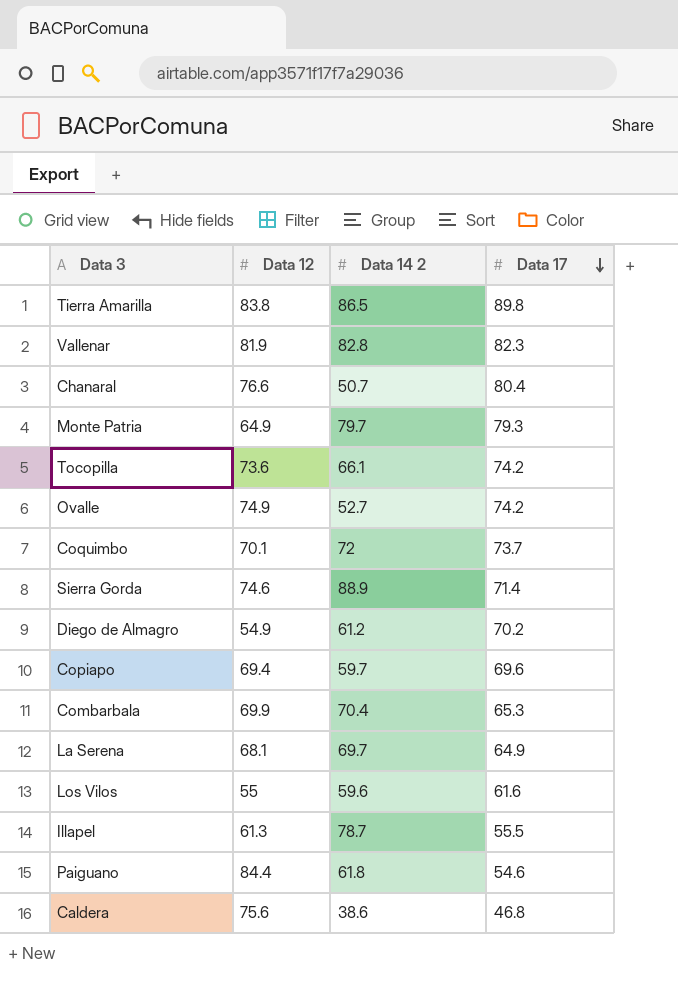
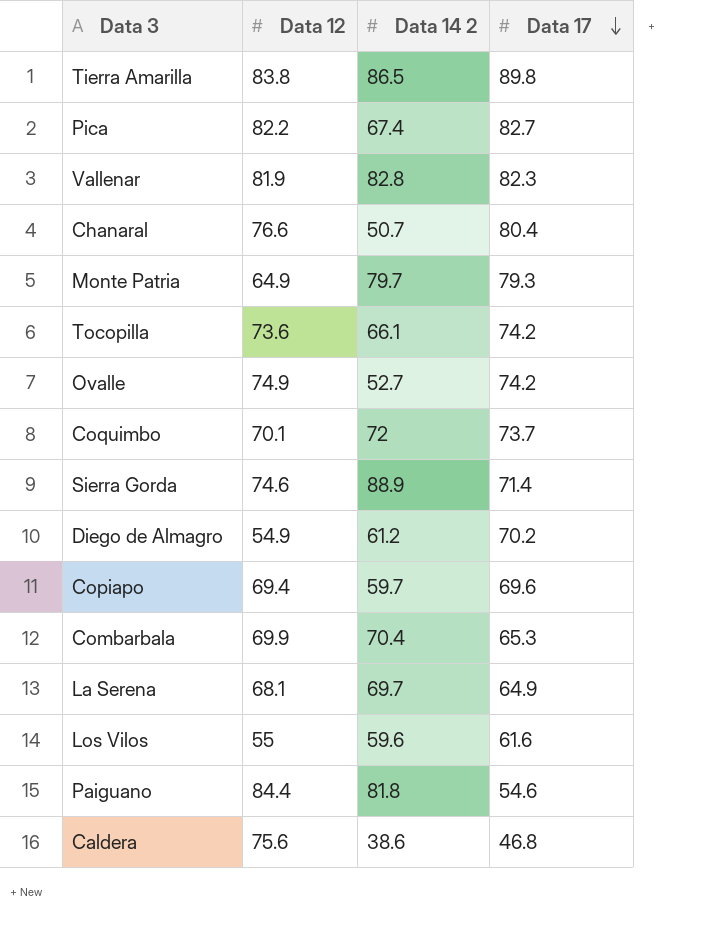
row Illapel: 61.3 | 78.7 | 55.5 -> none
row Pica: none -> 82.2 | 67.4 | 82.7
Paiguano | Data 14 2: 61.8 -> 81.8

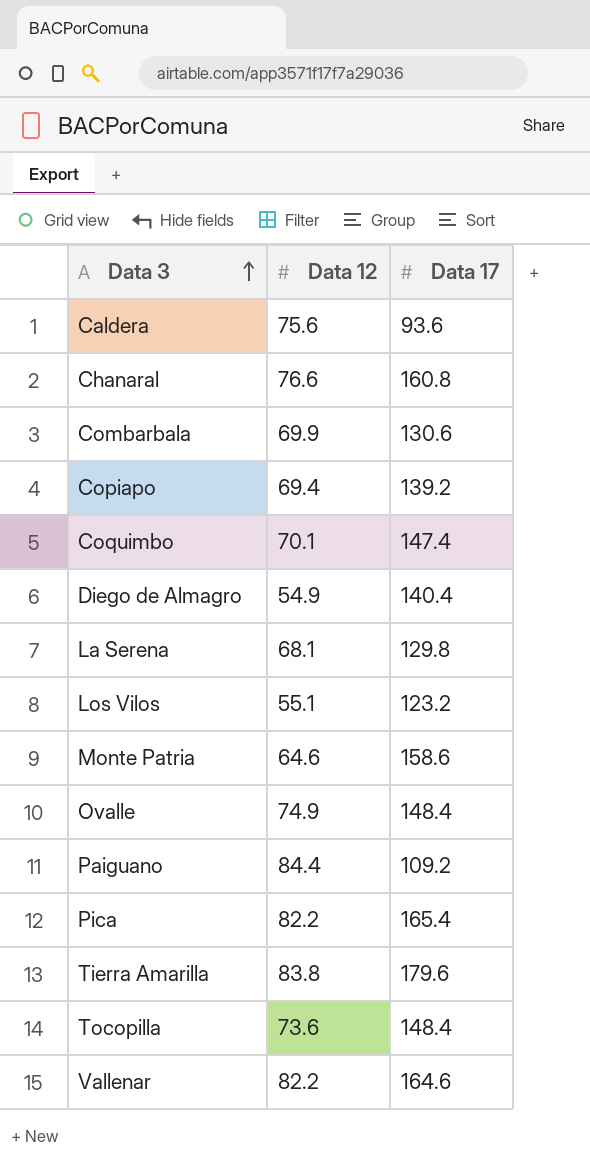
row order: Data 17 descending -> Data 3 ascending
column Data 14 2 | position: 3 -> none
row Sierra Gorda: 74.6 | 88.9 | 71.4 -> none
Caldera | Data 17: 46.8 -> 93.6
Chanaral | Data 17: 80.4 -> 160.8
Combarbala | Data 17: 65.3 -> 130.6
Copiapo | Data 17: 69.6 -> 139.2
Coquimbo | Data 17: 73.7 -> 147.4
Diego de Almagro | Data 17: 70.2 -> 140.4
La Serena | Data 17: 64.9 -> 129.8
Los Vilos | Data 12: 55 -> 55.1
Los Vilos | Data 17: 61.6 -> 123.2
Monte Patria | Data 12: 64.9 -> 64.6
Monte Patria | Data 17: 79.3 -> 158.6
Ovalle | Data 17: 74.2 -> 148.4
Paiguano | Data 17: 54.6 -> 109.2
Pica | Data 17: 82.7 -> 165.4
Tierra Amarilla | Data 17: 89.8 -> 179.6
Tocopilla | Data 17: 74.2 -> 148.4
Vallenar | Data 12: 81.9 -> 82.2
Vallenar | Data 17: 82.3 -> 164.6

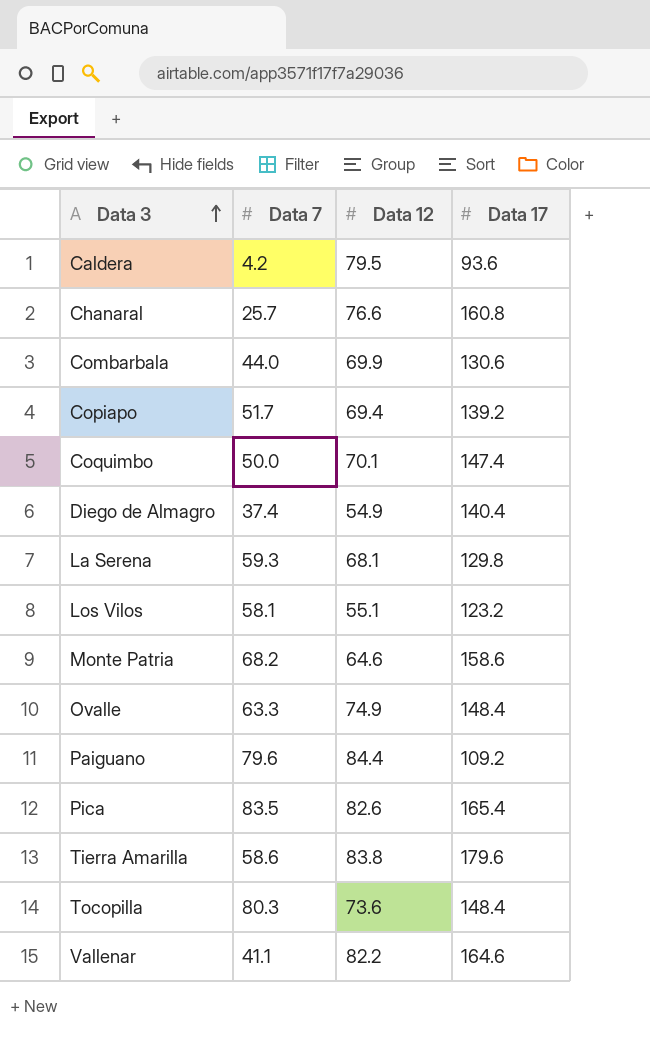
column Data 7 | position: none -> 2
Caldera | Data 12: 75.6 -> 79.5
Pica | Data 12: 82.2 -> 82.6

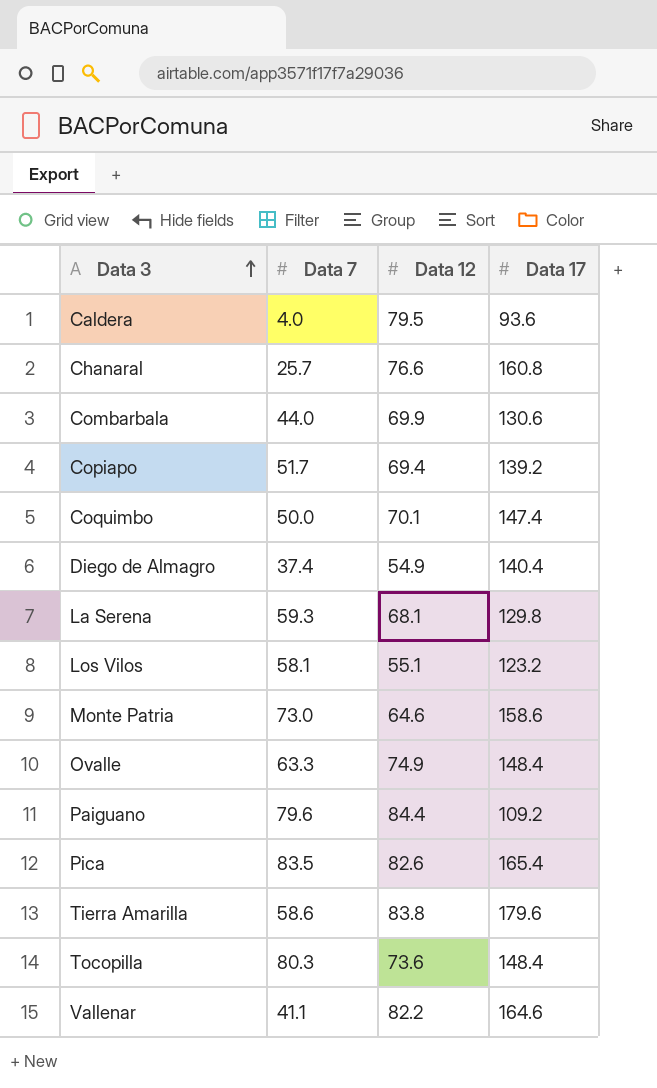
Caldera | Data 7: 4.2 -> 4.0
Monte Patria | Data 7: 68.2 -> 73.0

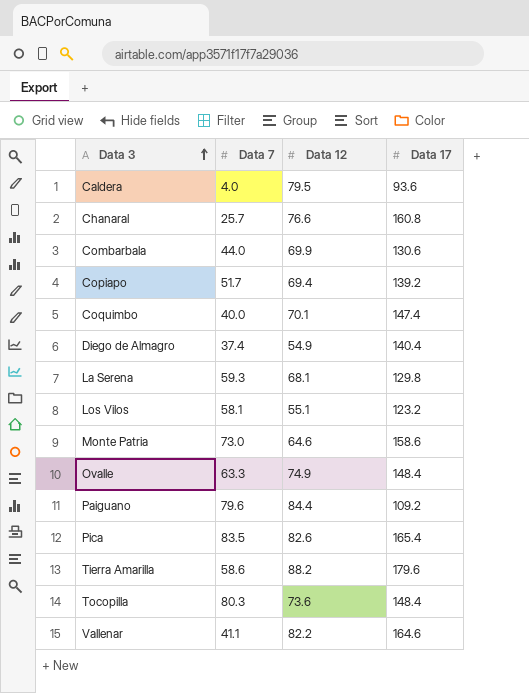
Coquimbo | Data 7: 50.0 -> 40.0
Tierra Amarilla | Data 12: 83.8 -> 88.2

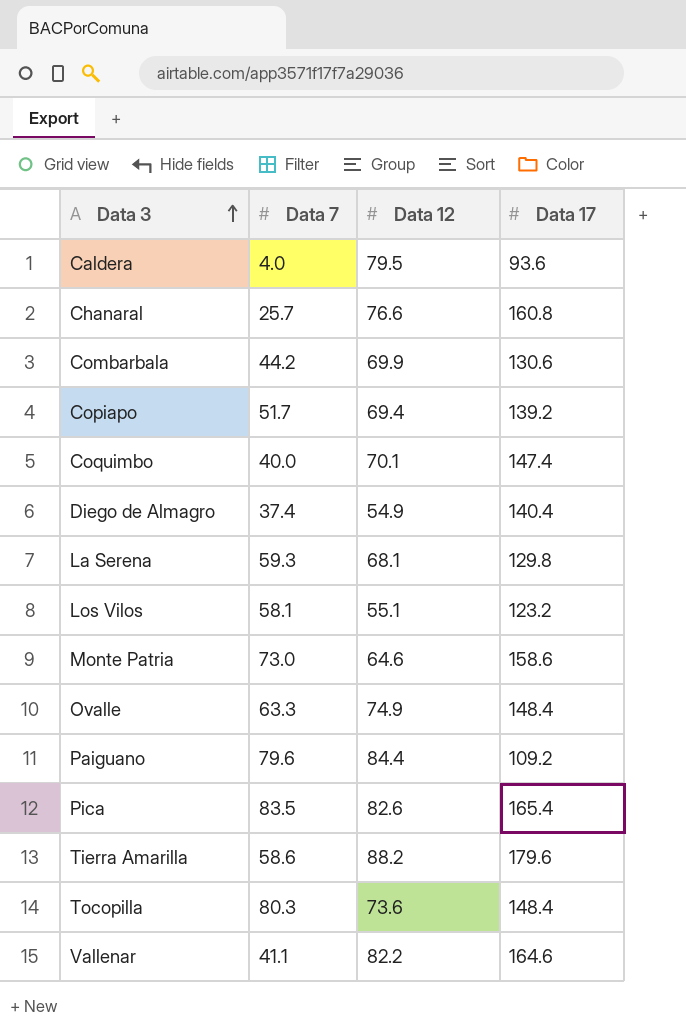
Combarbala | Data 7: 44.0 -> 44.2

